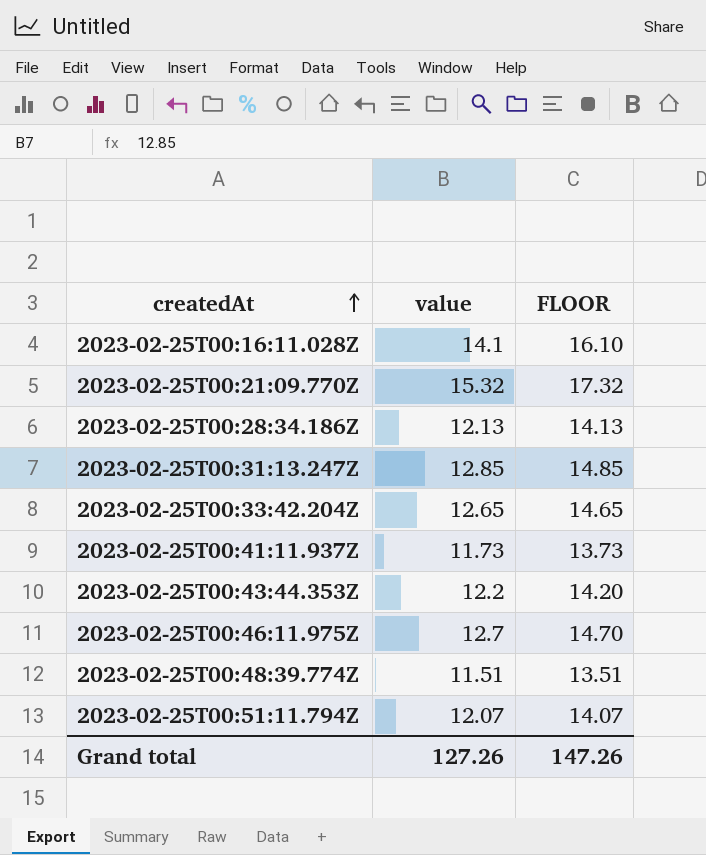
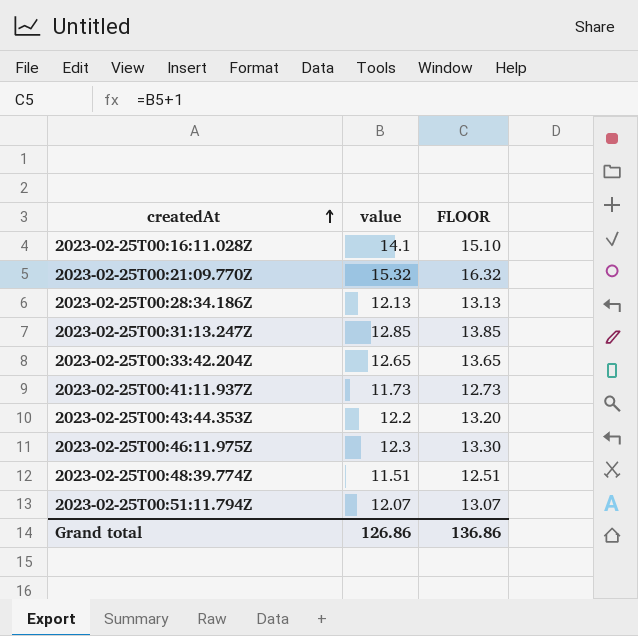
column FLOOR | formula: [value] + 2 -> [value] + 1
2023-02-25T00:46:11.975Z | value: 12.7 -> 12.3
Grand total | value: 127.26 -> 126.86
Grand total | FLOOR: 147.26 -> 136.86

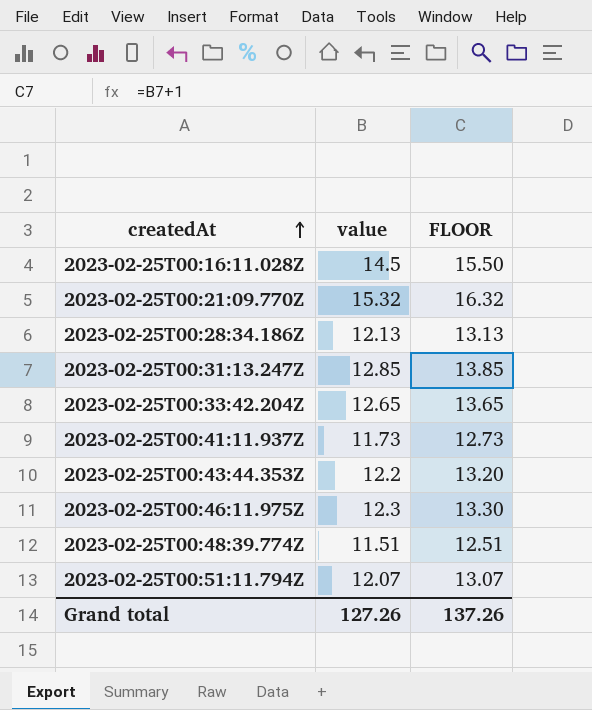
2023-02-25T00:16:11.028Z | value: 14.1 -> 14.5
2023-02-25T00:16:11.028Z | FLOOR: 15.10 -> 15.50
Grand total | value: 126.86 -> 127.26
Grand total | FLOOR: 136.86 -> 137.26

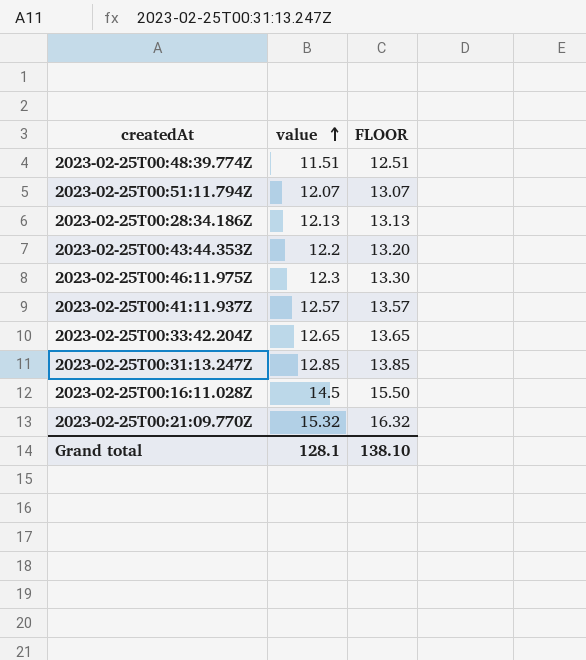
row order: createdAt ascending -> value ascending
2023-02-25T00:41:11.937Z | value: 11.73 -> 12.57
2023-02-25T00:41:11.937Z | FLOOR: 12.73 -> 13.57
Grand total | value: 127.26 -> 128.1
Grand total | FLOOR: 137.26 -> 138.10

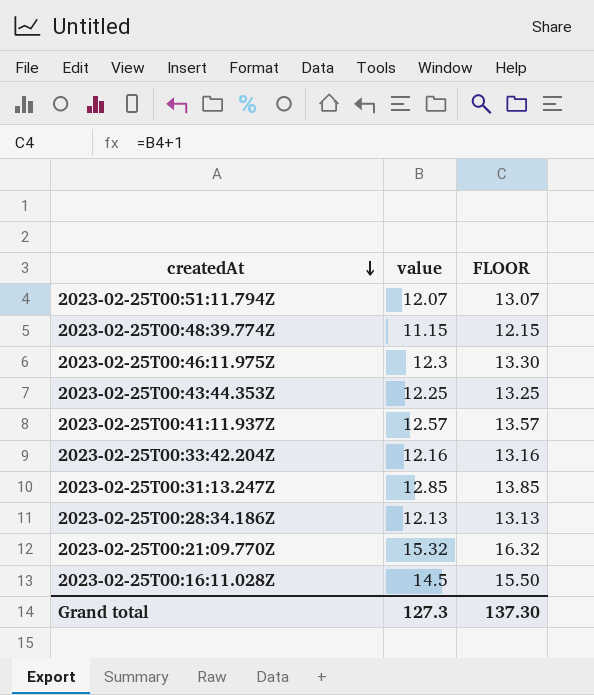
row order: value ascending -> createdAt descending
2023-02-25T00:48:39.774Z | value: 11.51 -> 11.15
2023-02-25T00:48:39.774Z | FLOOR: 12.51 -> 12.15
2023-02-25T00:43:44.353Z | value: 12.2 -> 12.25
2023-02-25T00:43:44.353Z | FLOOR: 13.20 -> 13.25
2023-02-25T00:33:42.204Z | value: 12.65 -> 12.16
2023-02-25T00:33:42.204Z | FLOOR: 13.65 -> 13.16
Grand total | value: 128.1 -> 127.3
Grand total | FLOOR: 138.10 -> 137.30

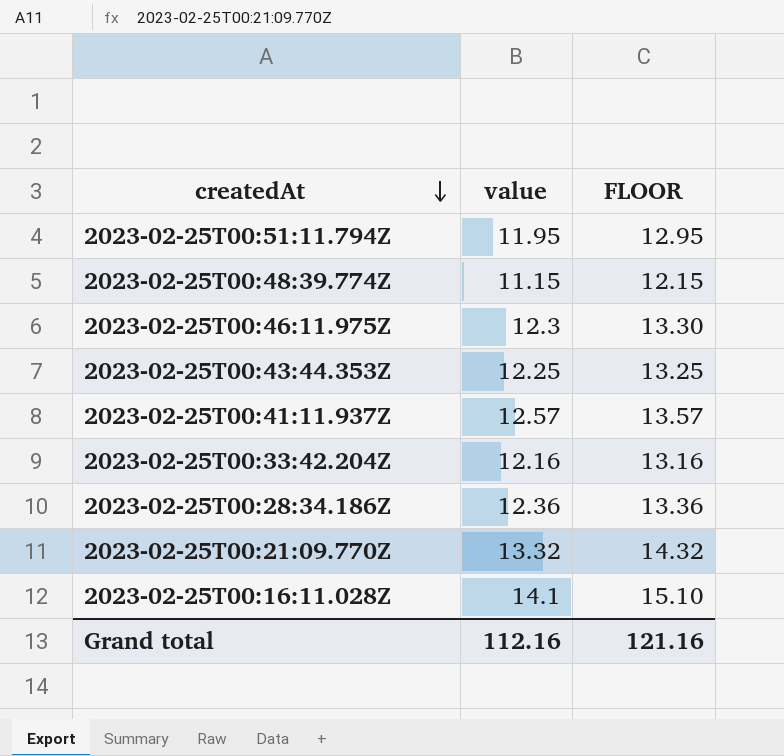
row 2023-02-25T00:31:13.247Z: 12.85 | 13.85 -> none
2023-02-25T00:51:11.794Z | value: 12.07 -> 11.95
2023-02-25T00:51:11.794Z | FLOOR: 13.07 -> 12.95
2023-02-25T00:28:34.186Z | value: 12.13 -> 12.36
2023-02-25T00:28:34.186Z | FLOOR: 13.13 -> 13.36
2023-02-25T00:21:09.770Z | value: 15.32 -> 13.32
2023-02-25T00:21:09.770Z | FLOOR: 16.32 -> 14.32
2023-02-25T00:16:11.028Z | value: 14.5 -> 14.1
2023-02-25T00:16:11.028Z | FLOOR: 15.50 -> 15.10
Grand total | value: 127.3 -> 112.16
Grand total | FLOOR: 137.30 -> 121.16

